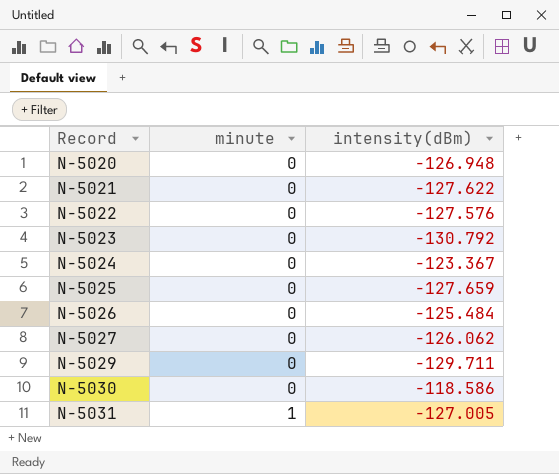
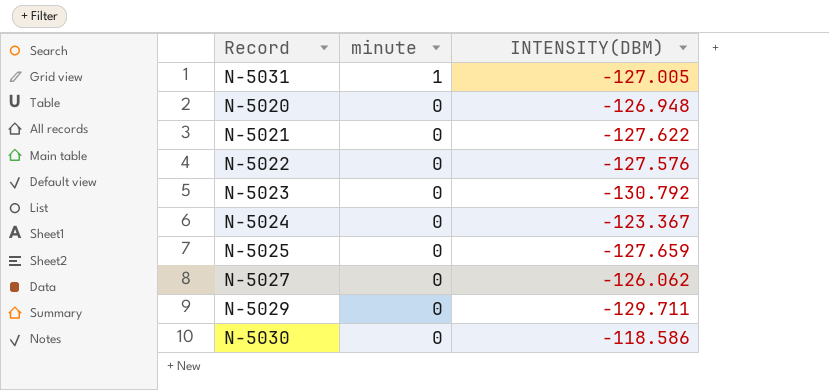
row order: Record ascending -> minute descending
column name: intensity(dBm) -> INTENSITY(DBM)
row N-5026: 0 | -125.484 -> none

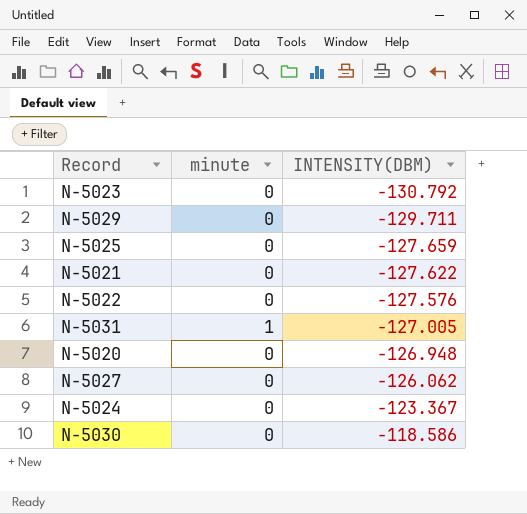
row order: minute descending -> INTENSITY(DBM) ascending

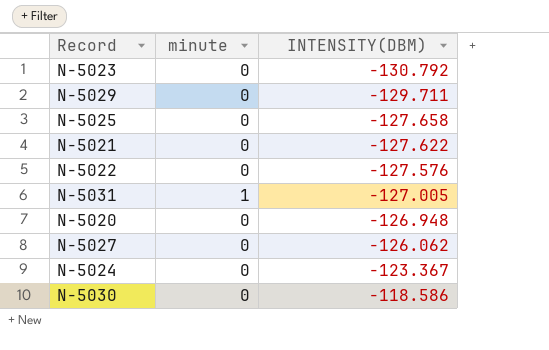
N-5025 | INTENSITY(DBM): -127.659 -> -127.658

